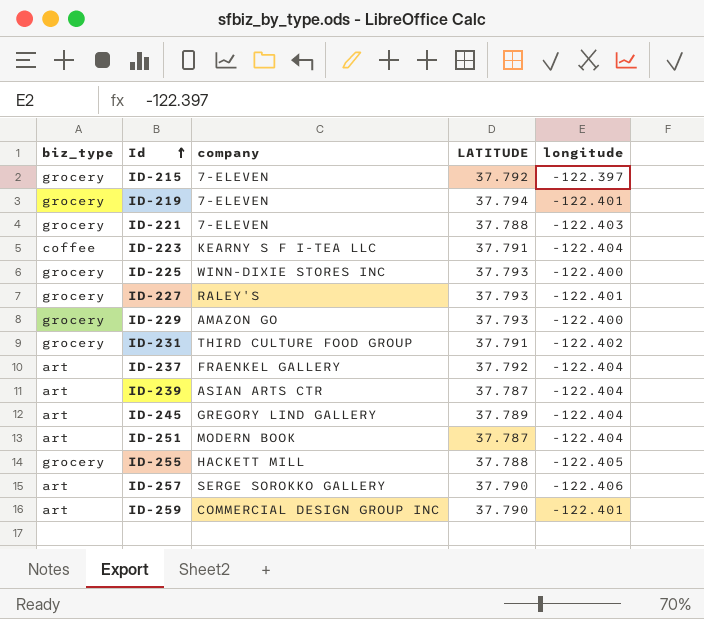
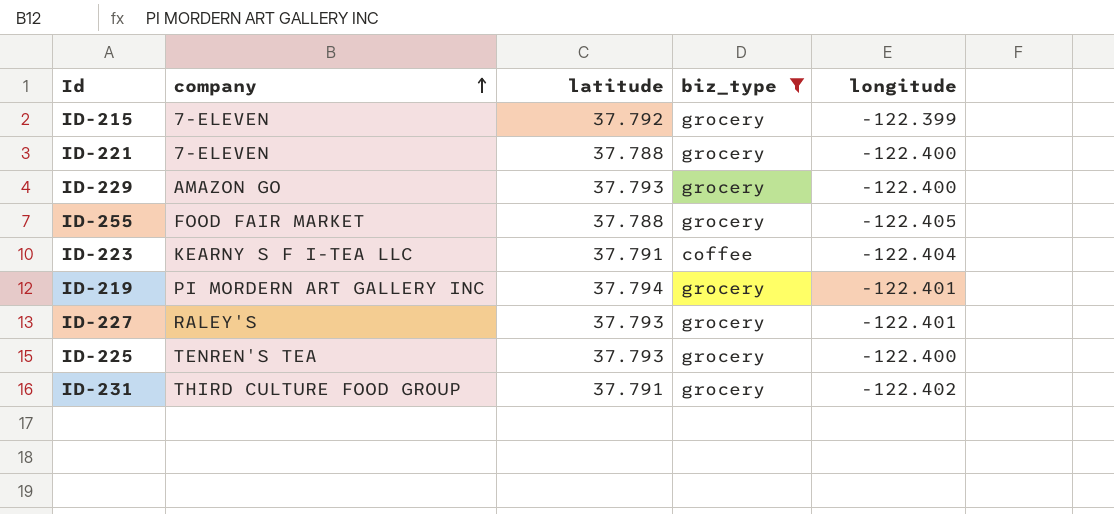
filter: none -> biz_type != art
row order: Id ascending -> company ascending
column name: LATITUDE -> latitude
column biz_type | position: 1 -> 4
ID-215 | longitude: -122.397 -> -122.399
ID-221 | longitude: -122.403 -> -122.400
ID-255 | company: HACKETT MILL -> FOOD FAIR MARKET
ID-219 | company: 7-ELEVEN -> PI MORDERN ART GALLERY INC
ID-225 | company: WINN-DIXIE STORES INC -> TENREN'S TEA

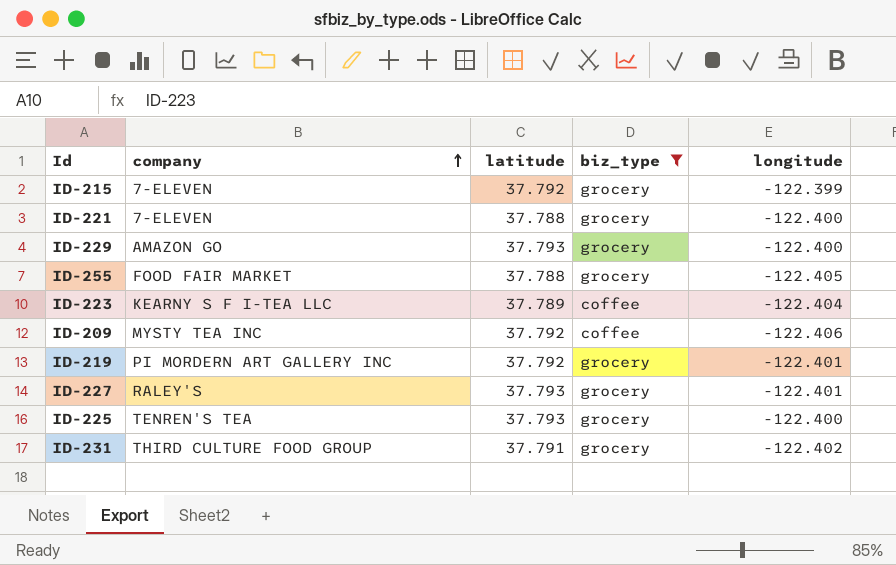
ID-223 | latitude: 37.791 -> 37.789
row ID-209: none -> MYSTY TEA INC | 37.792 | coffee | -122.406
ID-219 | latitude: 37.794 -> 37.792

